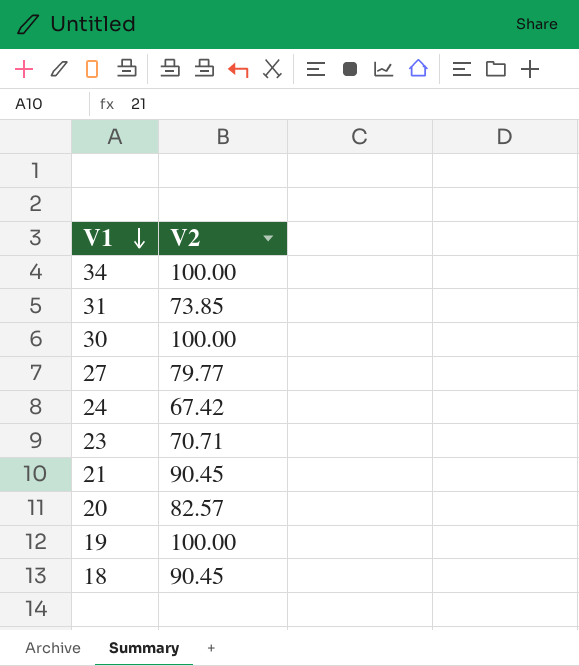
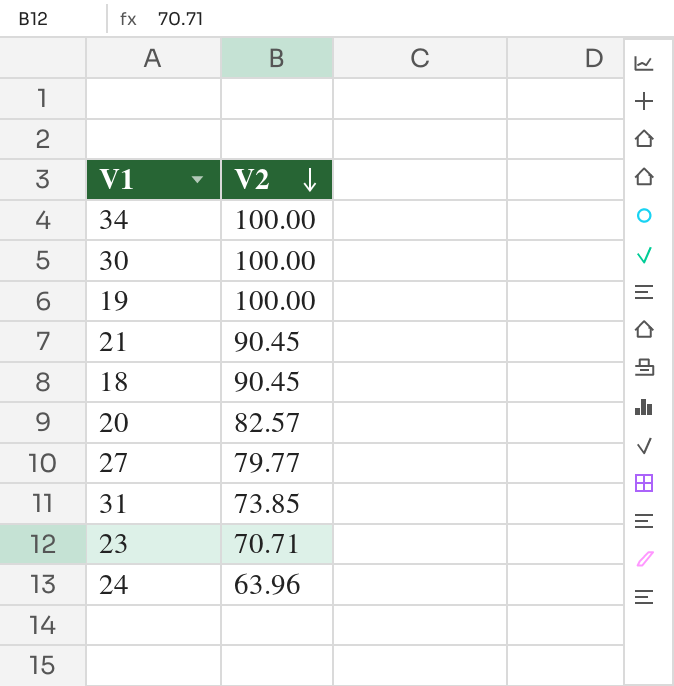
row order: V1 descending -> V2 descending
24 | V2: 67.42 -> 63.96

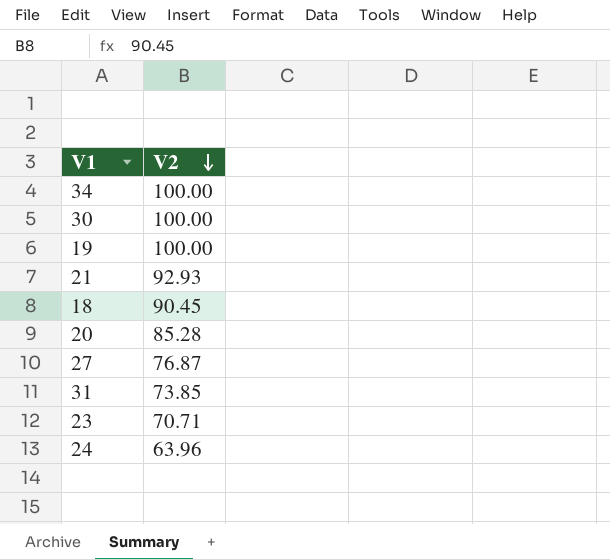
21 | V2: 90.45 -> 92.93
20 | V2: 82.57 -> 85.28
27 | V2: 79.77 -> 76.87

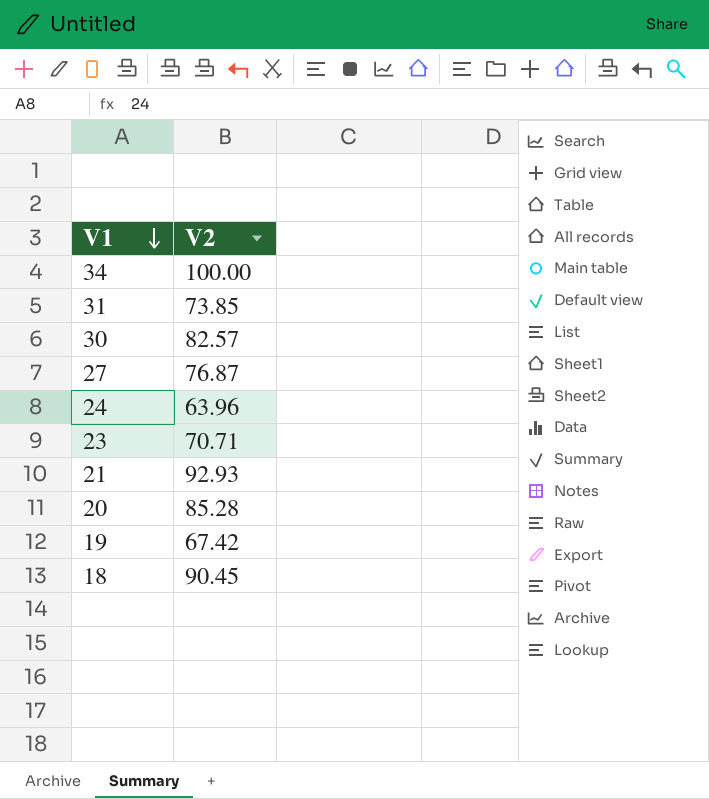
row order: V2 descending -> V1 descending
30 | V2: 100.00 -> 82.57
19 | V2: 100.00 -> 67.42

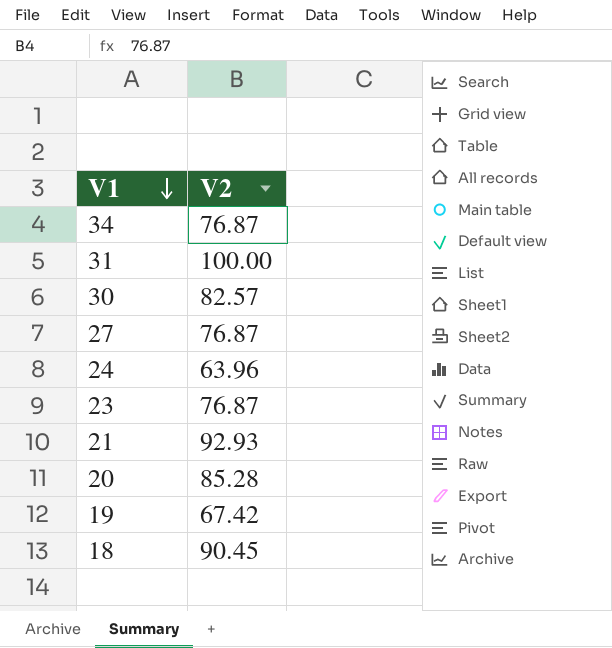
34 | V2: 100.00 -> 76.87
31 | V2: 73.85 -> 100.00
23 | V2: 70.71 -> 76.87

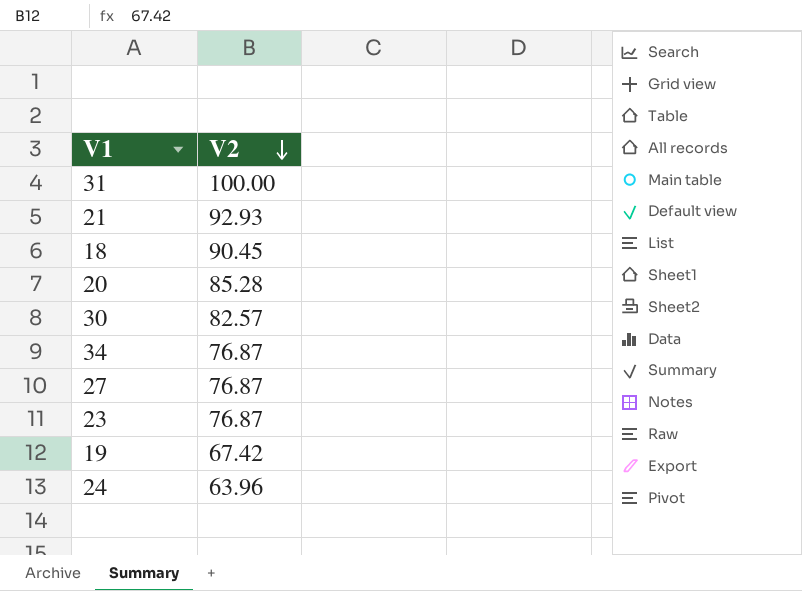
row order: V1 descending -> V2 descending

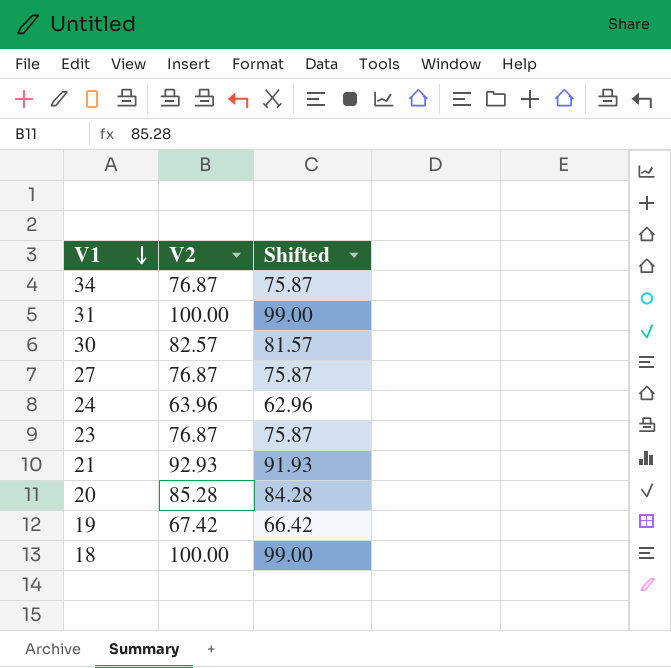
row order: V2 descending -> V1 descending
column Shifted | formula: none -> [V2] - 1
18 | V2: 90.45 -> 100.00

